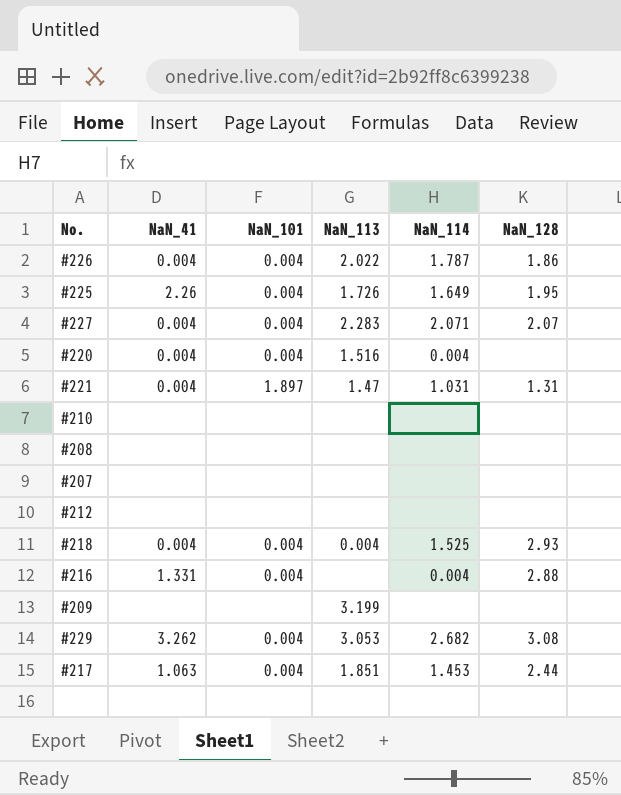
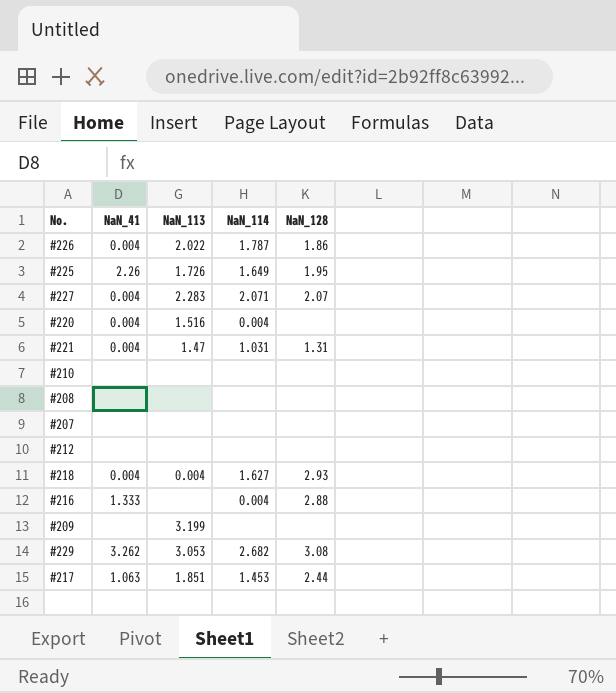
column NaN_101 | position: 3 -> none
#218 | NaN_114: 1.525 -> 1.627
#216 | NaN_41: 1.331 -> 1.333

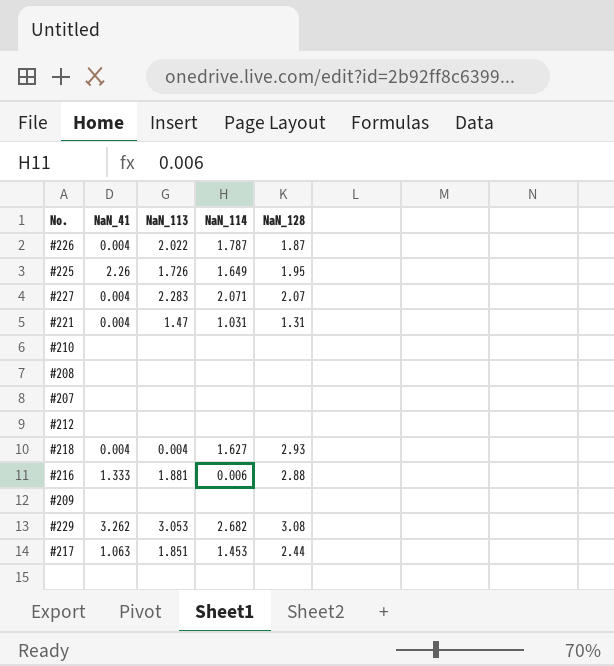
row #220: 0.004 | 1.516 | 0.004 | none -> none
#226 | NaN_128: 1.86 -> 1.87
#216 | NaN_113: none -> 1.881
#216 | NaN_114: 0.004 -> 0.006
#209 | NaN_113: 3.199 -> none

